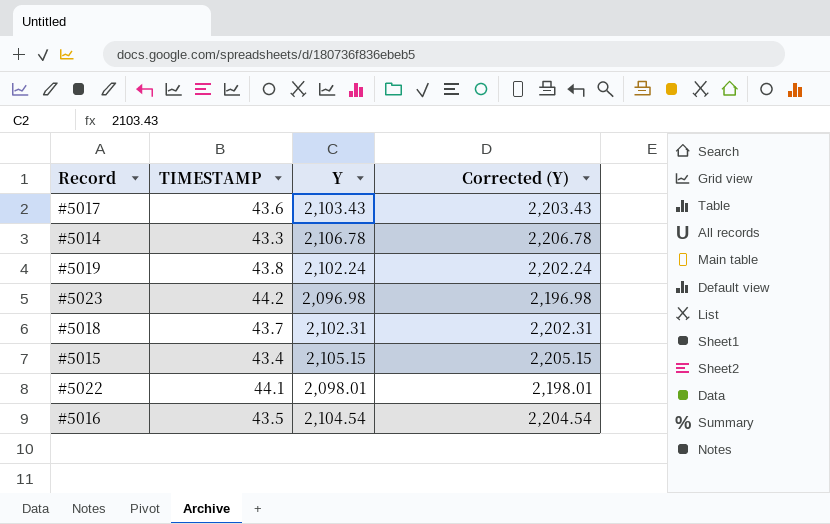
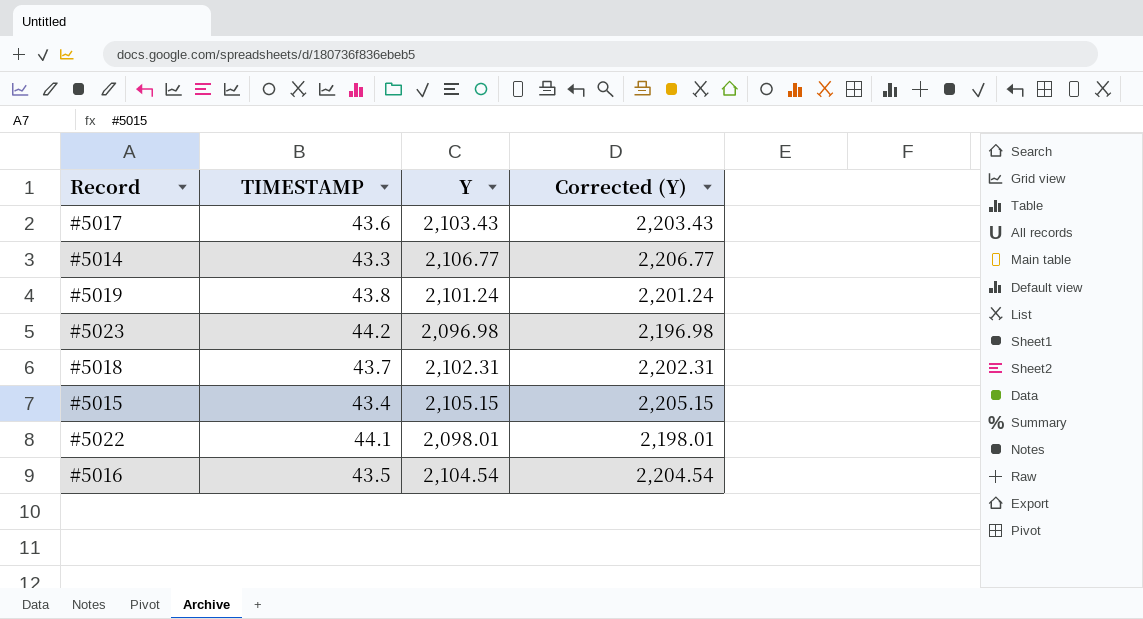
#5014 | Y: 2,106.78 -> 2,106.77
#5014 | Corrected (Y): 2,206.78 -> 2,206.77
#5019 | Y: 2,102.24 -> 2,101.24
#5019 | Corrected (Y): 2,202.24 -> 2,201.24

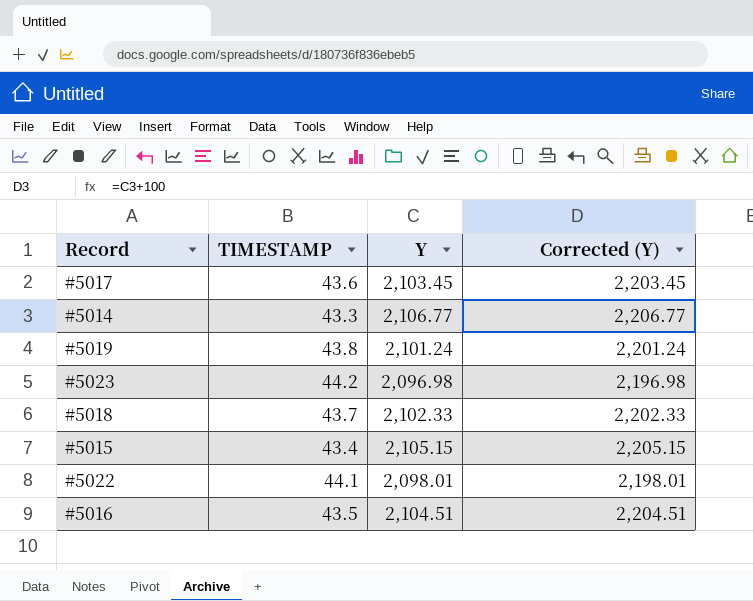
#5017 | Y: 2,103.43 -> 2,103.45
#5017 | Corrected (Y): 2,203.43 -> 2,203.45
#5018 | Y: 2,102.31 -> 2,102.33
#5018 | Corrected (Y): 2,202.31 -> 2,202.33
#5016 | Y: 2,104.54 -> 2,104.51
#5016 | Corrected (Y): 2,204.54 -> 2,204.51

